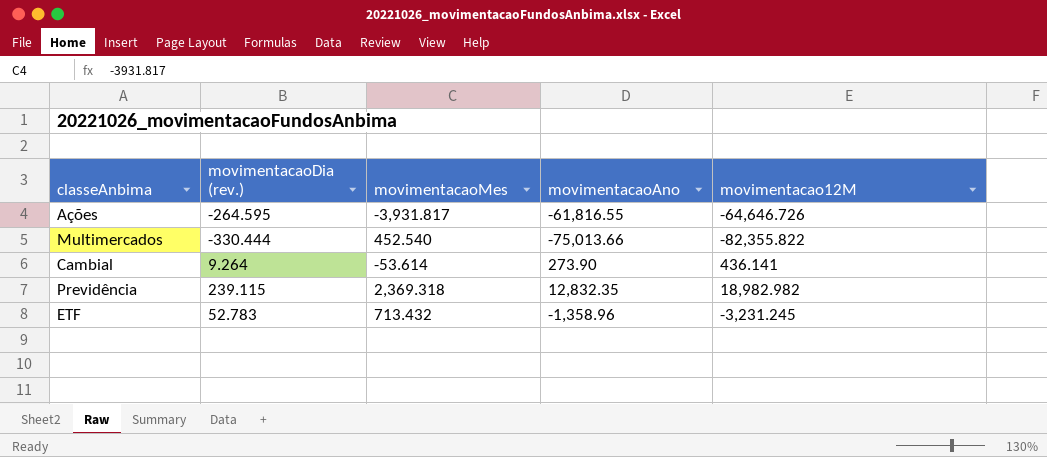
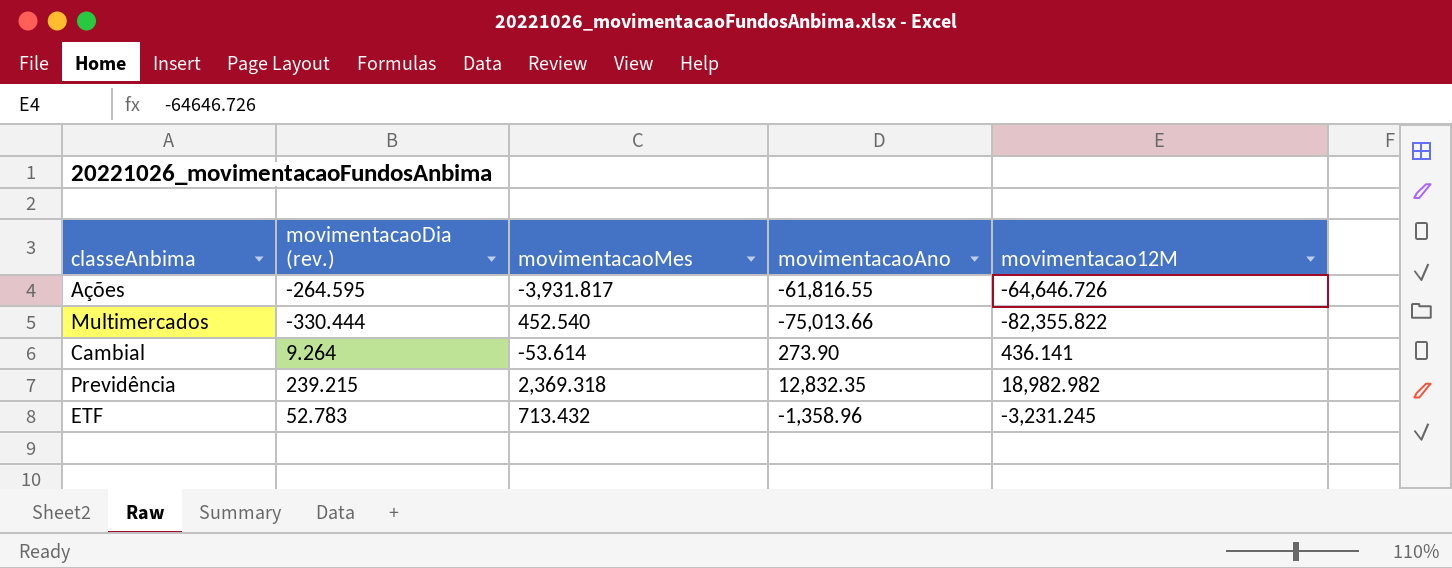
Previdência | movimentacaoDia (rev.): 239.115 -> 239.215

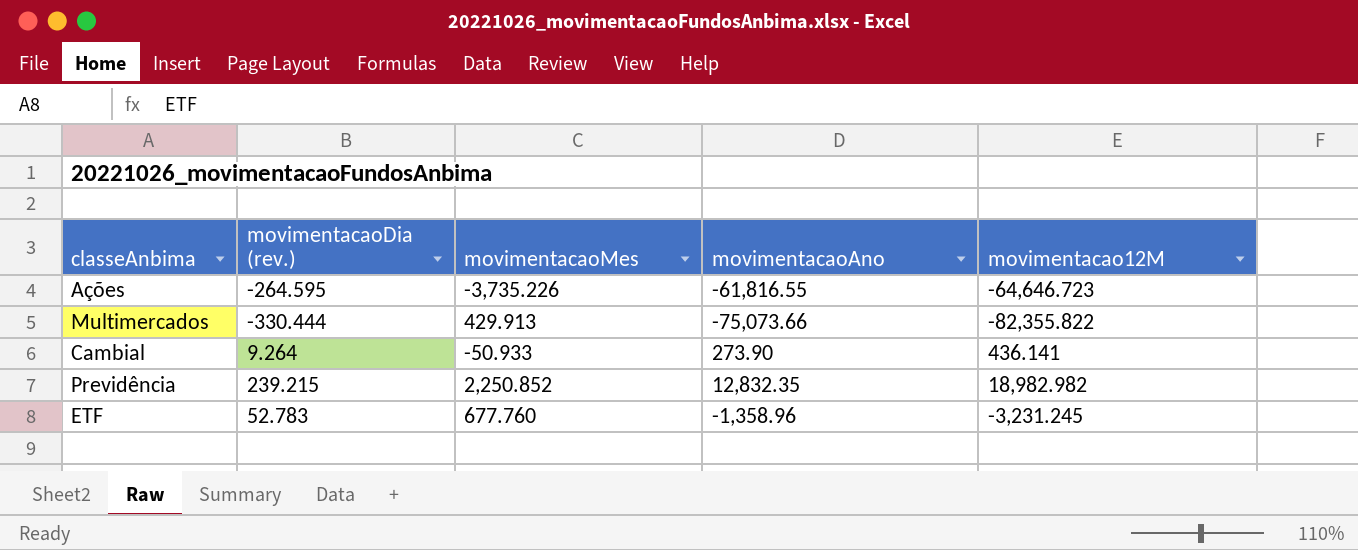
Ações | movimentacaoMes: -3,931.817 -> -3,735.226
Ações | movimentacao12M: -64,646.726 -> -64,646.723
Multimercados | movimentacaoMes: 452.540 -> 429.913
Multimercados | movimentacaoAno: -75,013.66 -> -75,073.66
Cambial | movimentacaoMes: -53.614 -> -50.933
Previdência | movimentacaoMes: 2,369.318 -> 2,250.852
ETF | movimentacaoMes: 713.432 -> 677.760

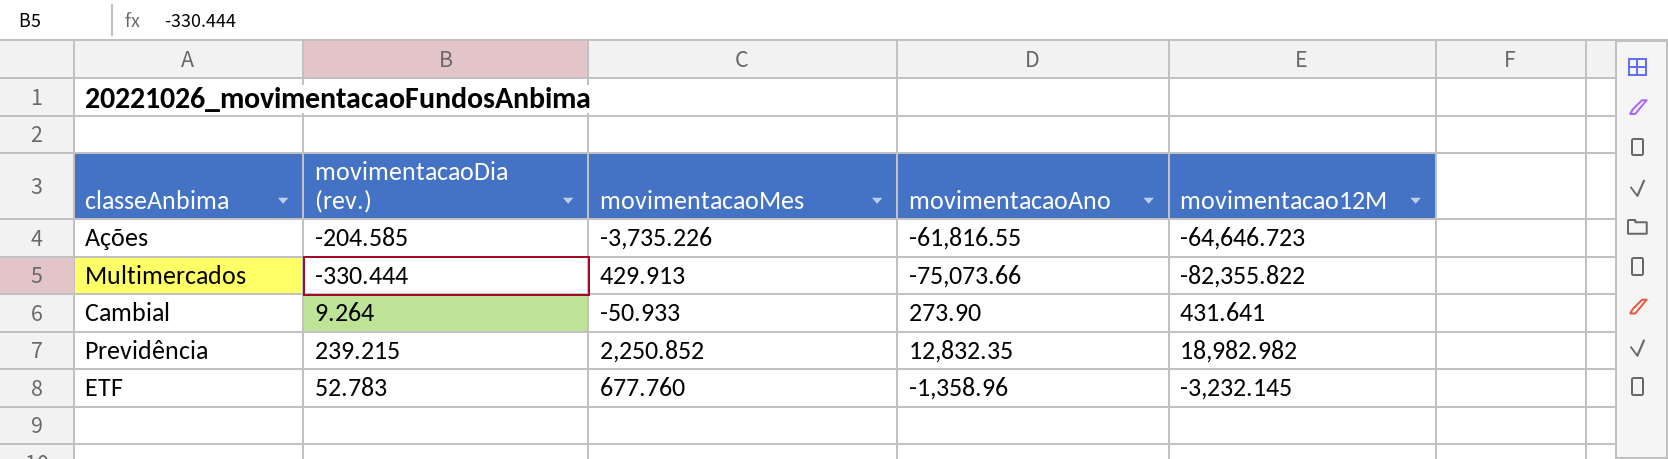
Ações | movimentacaoDia (rev.): -264.595 -> -204.585
Cambial | movimentacao12M: 436.141 -> 431.641
ETF | movimentacao12M: -3,231.245 -> -3,232.145

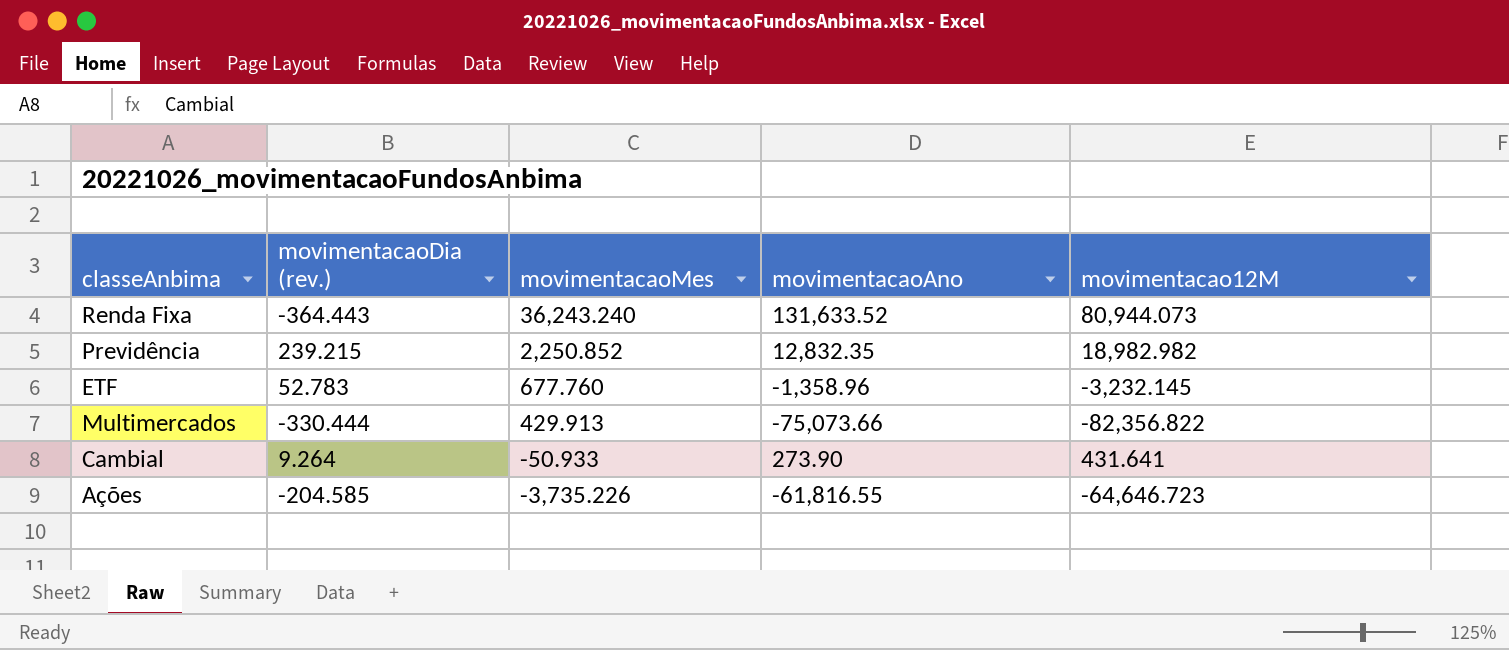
row order: none -> movimentacaoMes descending
row Renda Fixa: none -> -364.443 | 36,243.240 | 131,633.52 | 80,944.073
Multimercados | movimentacao12M: -82,355.822 -> -82,356.822

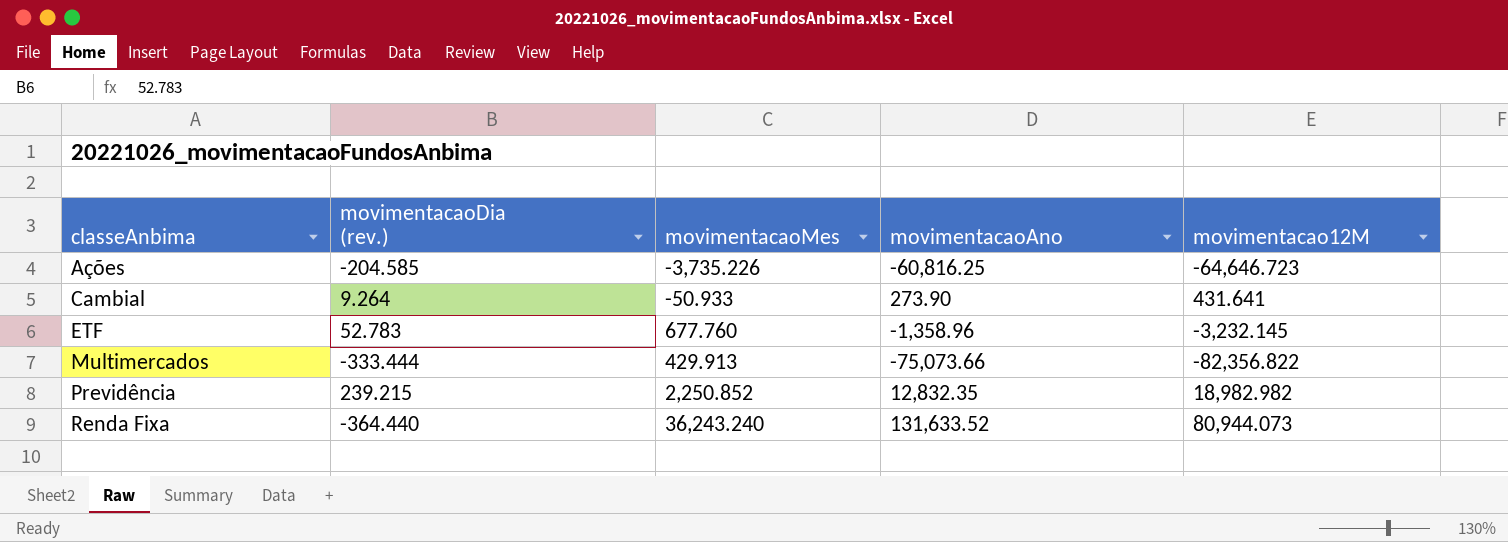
row order: movimentacaoMes descending -> classeAnbima ascending
Ações | movimentacaoAno: -61,816.55 -> -60,816.25
Multimercados | movimentacaoDia (rev.): -330.444 -> -333.444
Renda Fixa | movimentacaoDia (rev.): -364.443 -> -364.440

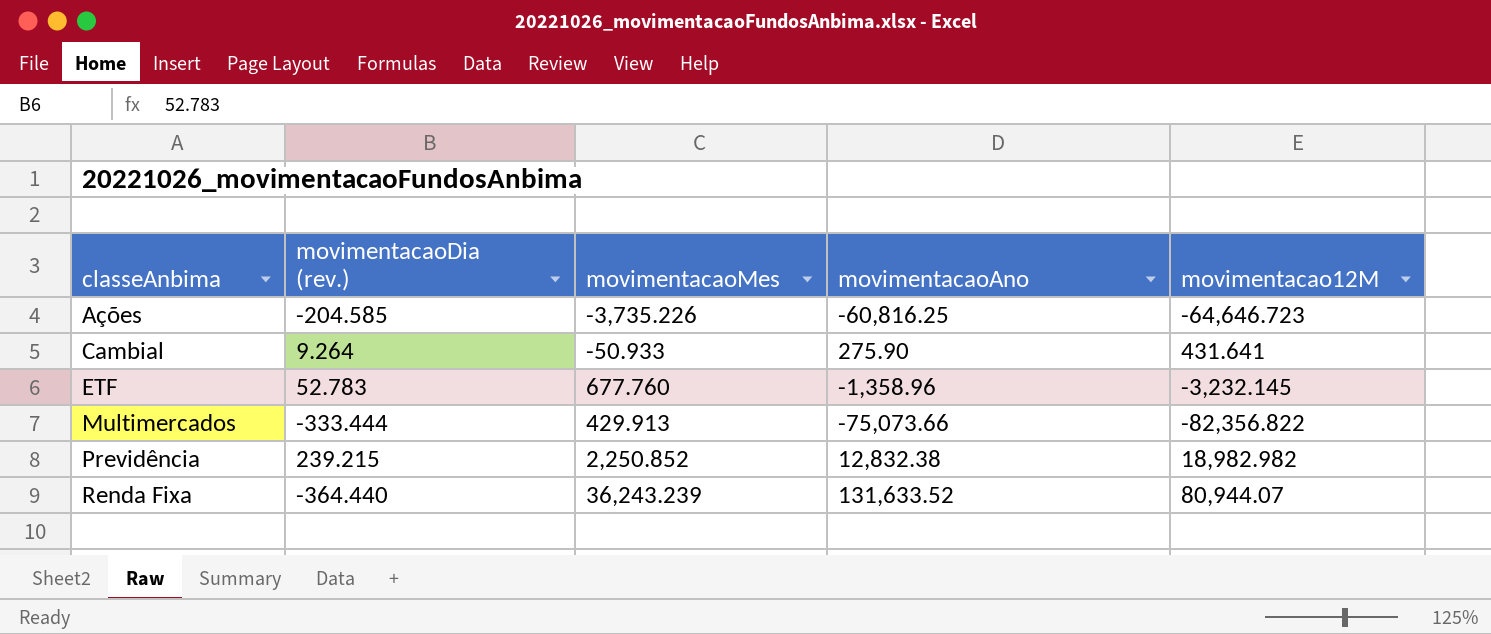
Cambial | movimentacaoAno: 273.90 -> 275.90
Previdência | movimentacaoAno: 12,832.35 -> 12,832.38
Renda Fixa | movimentacaoMes: 36,243.240 -> 36,243.239
Renda Fixa | movimentacao12M: 80,944.073 -> 80,944.07

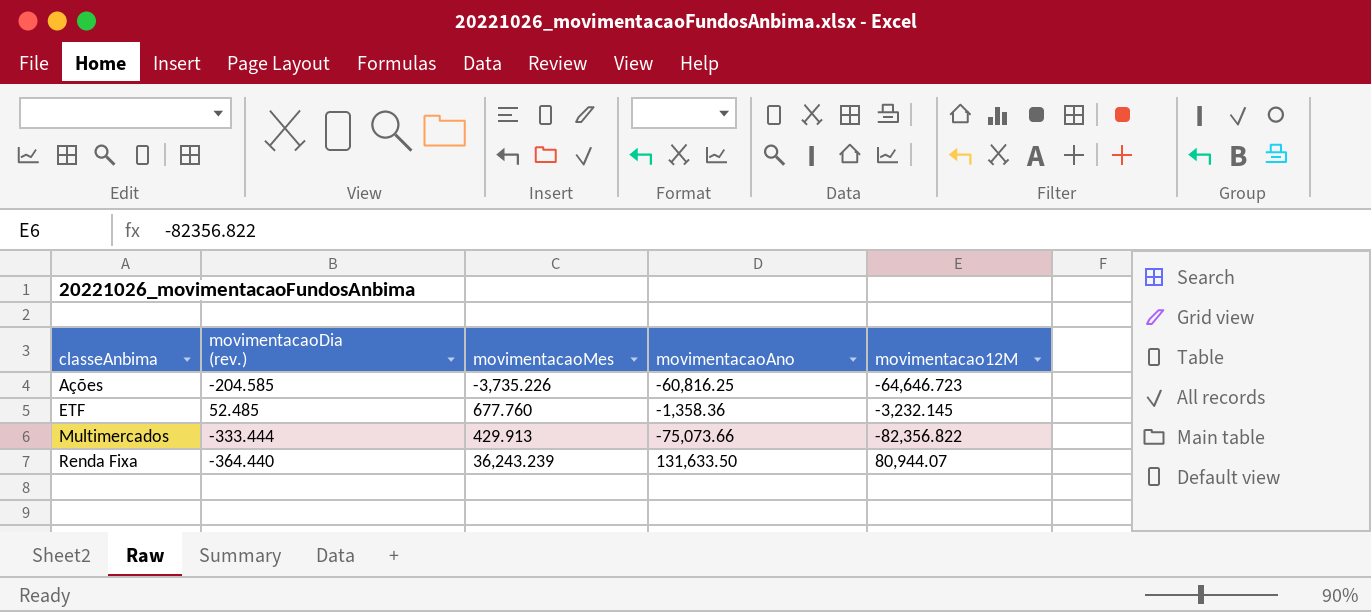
row Cambial: 9.264 | -50.933 | 275.90 | 431.641 -> none
row Previdência: 239.215 | 2,250.852 | 12,832.38 | 18,982.982 -> none
ETF | movimentacaoDia (rev.): 52.783 -> 52.485
ETF | movimentacaoAno: -1,358.96 -> -1,358.36
Renda Fixa | movimentacaoAno: 131,633.52 -> 131,633.50

